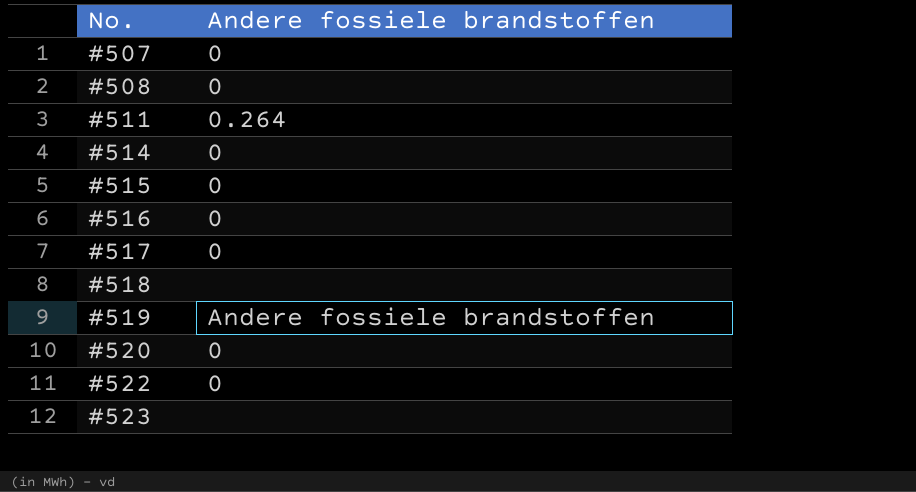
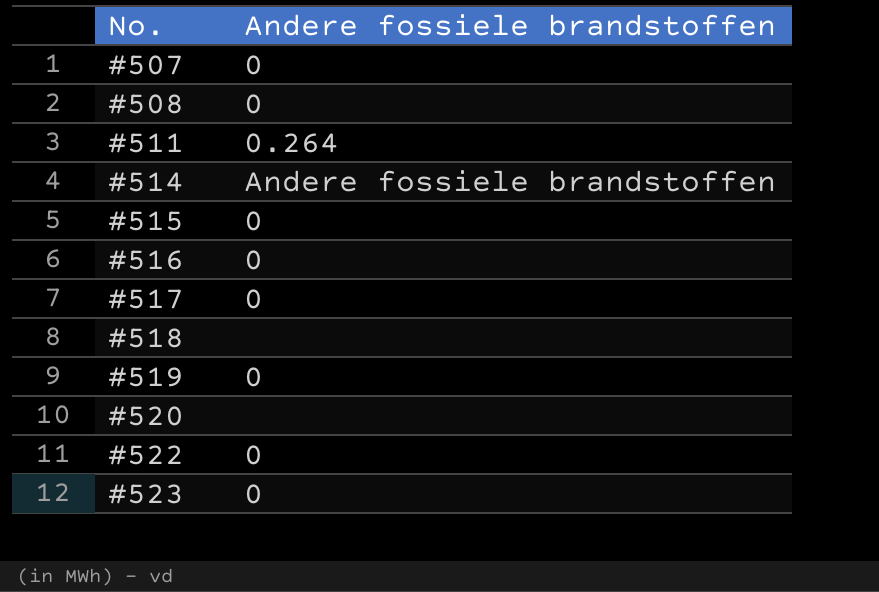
#514 | Andere fossiele brandstoffen: 0 -> Andere fossiele brandstoffen
#519 | Andere fossiele brandstoffen: Andere fossiele brandstoffen -> 0
#520 | Andere fossiele brandstoffen: 0 -> none
#523 | Andere fossiele brandstoffen: none -> 0

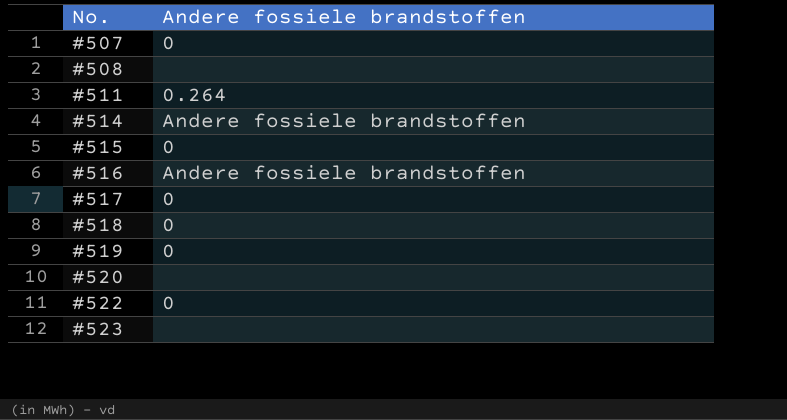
#508 | Andere fossiele brandstoffen: 0 -> none
#516 | Andere fossiele brandstoffen: 0 -> Andere fossiele brandstoffen
#518 | Andere fossiele brandstoffen: none -> 0
#523 | Andere fossiele brandstoffen: 0 -> none

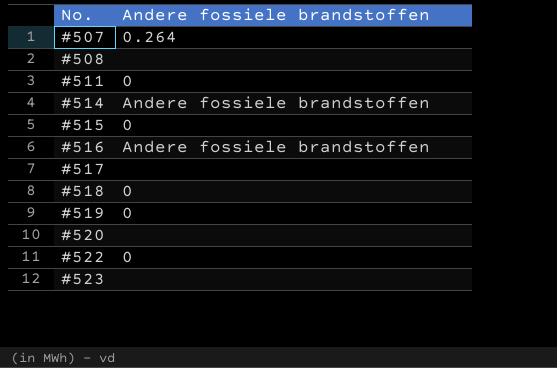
#507 | Andere fossiele brandstoffen: 0 -> 0.264
#511 | Andere fossiele brandstoffen: 0.264 -> 0
#517 | Andere fossiele brandstoffen: 0 -> none

